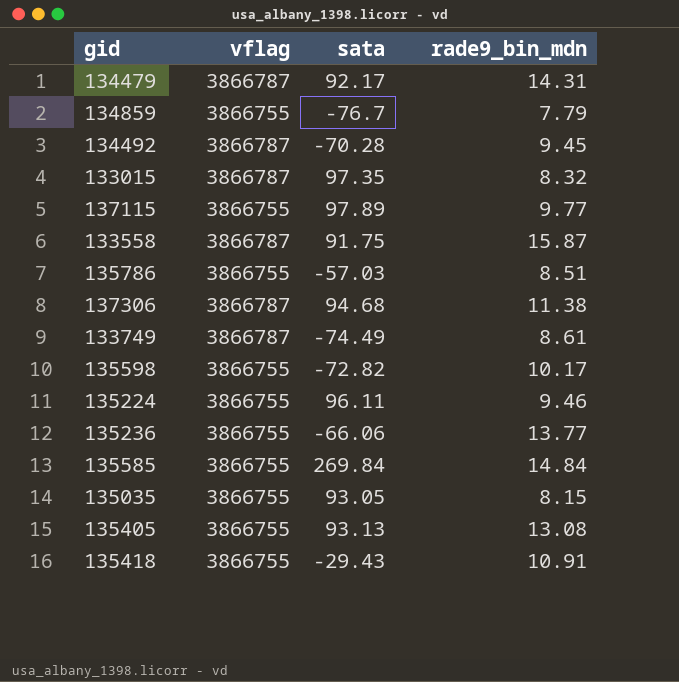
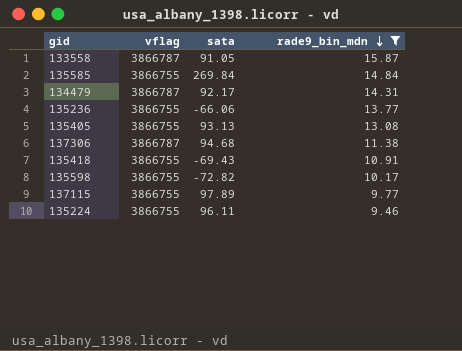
filter: none -> rade9_bin_mdn >= 9.46
row order: none -> rade9_bin_mdn descending
133558 | sata: 91.75 -> 91.05
135418 | sata: -29.43 -> -69.43

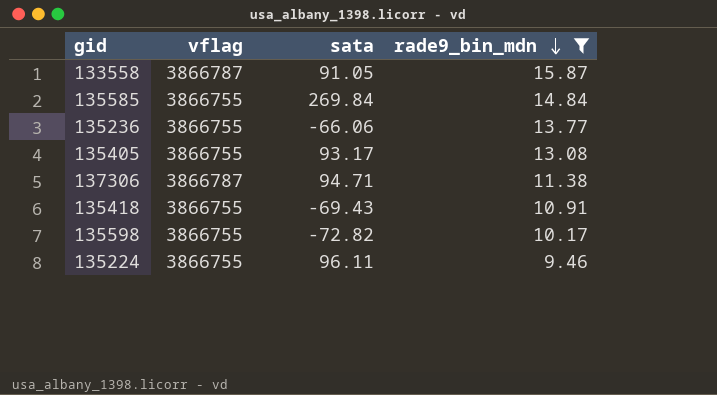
row 134479: 3866787 | 92.17 | 14.31 -> none
row 137115: 3866755 | 97.89 | 9.77 -> none
135405 | sata: 93.13 -> 93.17
137306 | sata: 94.68 -> 94.71

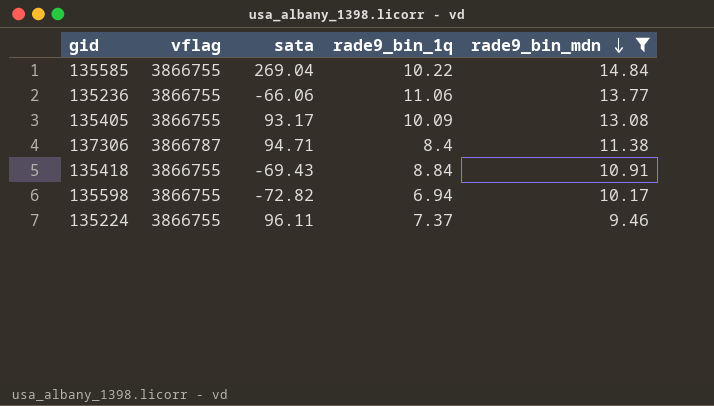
column rade9_bin_1q | position: none -> 4
row 133558: 3866787 | 91.05 | 15.87 -> none
135585 | sata: 269.84 -> 269.04

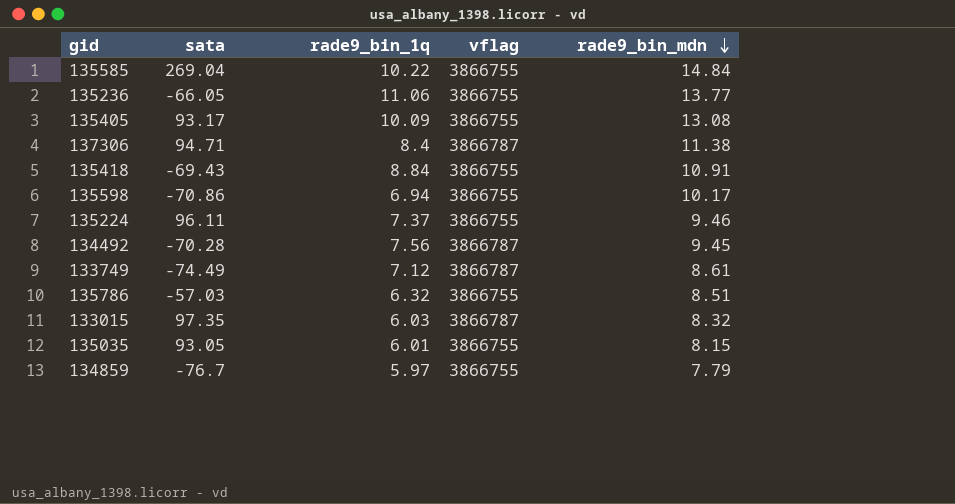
filter: rade9_bin_mdn >= 9.46 -> none
column vflag | position: 2 -> 4
135236 | sata: -66.06 -> -66.05
135598 | sata: -72.82 -> -70.86

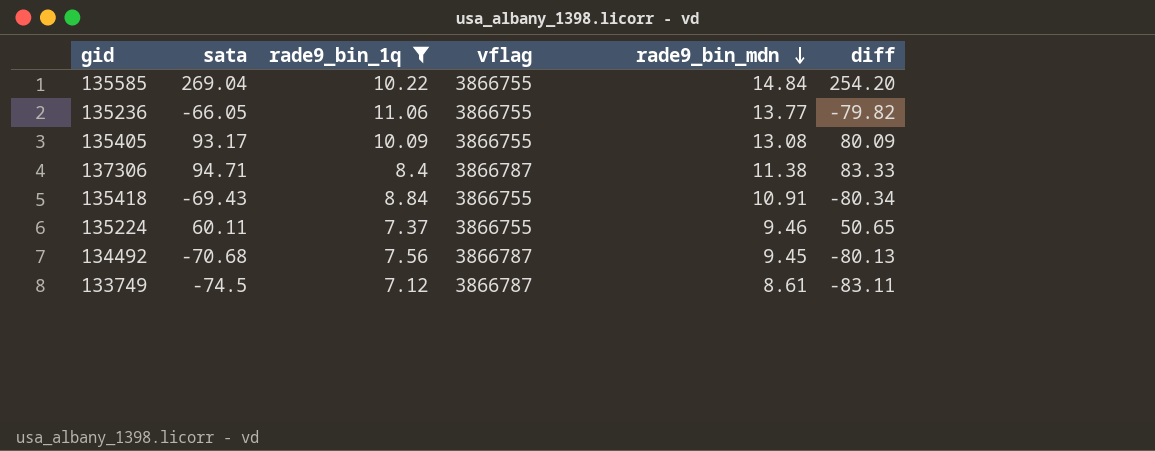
filter: none -> rade9_bin_1q >= 7.12
column diff | formula: none -> [sata] - [rade9_bin_mdn]
135224 | sata: 96.11 -> 60.11
134492 | sata: -70.28 -> -70.68
133749 | sata: -74.49 -> -74.5

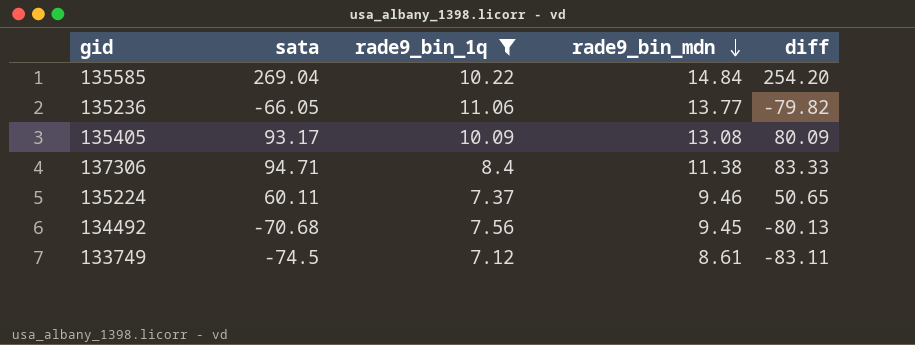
column vflag | position: 4 -> none
row 135418: -69.43 | 8.84 | 3866755 | 10.91 | -80.34 -> none

